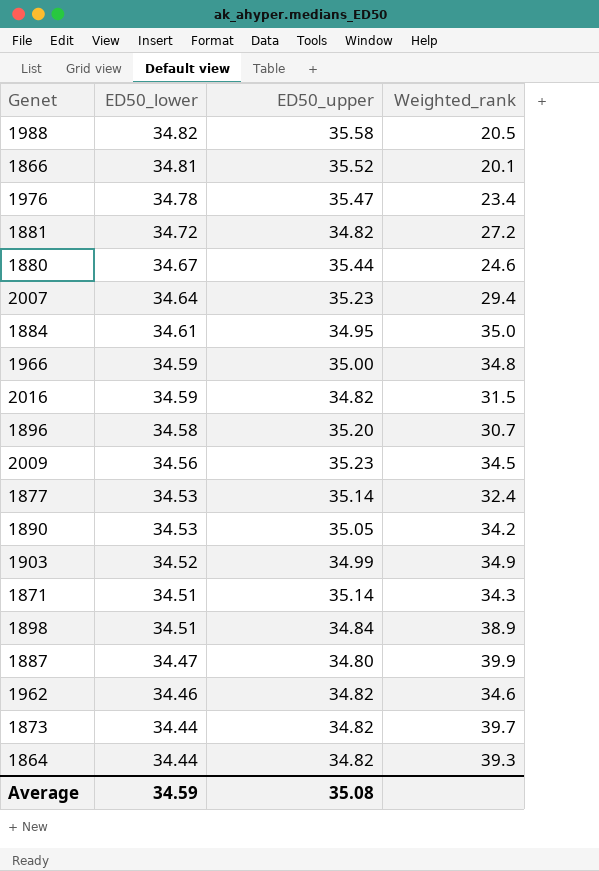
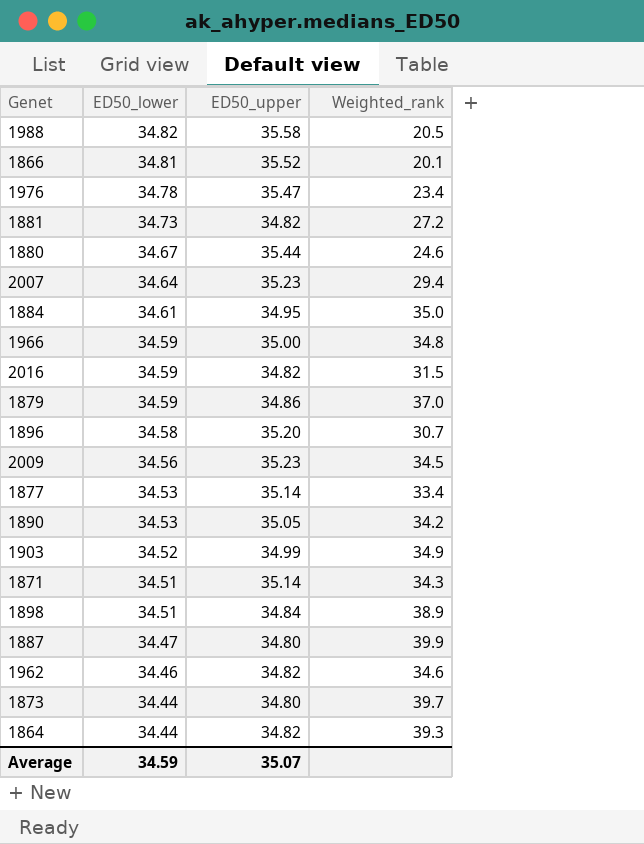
1881 | ED50_lower: 34.72 -> 34.73
row 1879: none -> 34.59 | 34.86 | 37.0
1877 | Weighted_rank: 32.4 -> 33.4
1873 | ED50_upper: 34.82 -> 34.80
Average | ED50_upper: 35.08 -> 35.07

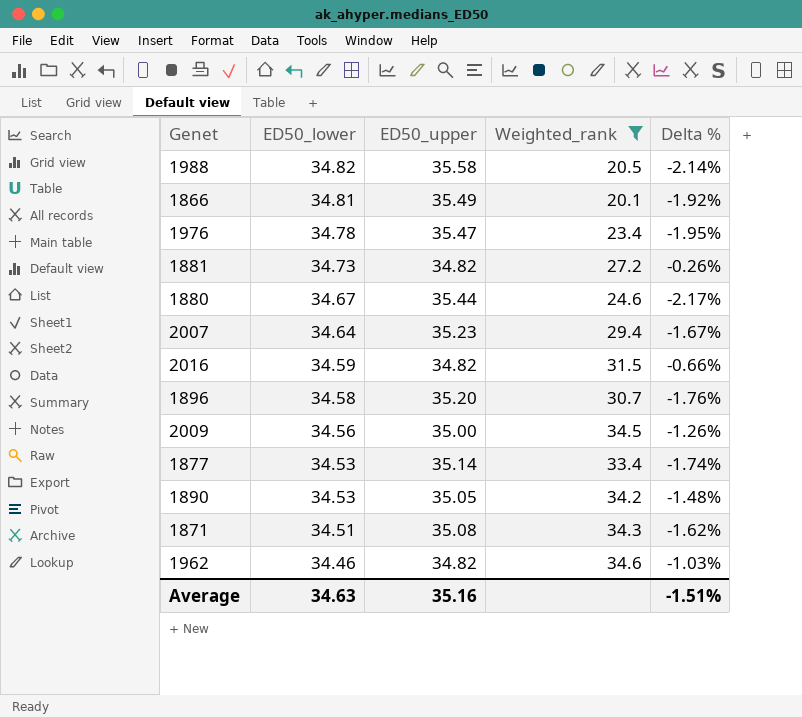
filter: none -> Weighted_rank <= 34.6
column Delta % | formula: none -> ([ED50_lower] - [ED50_upper]) / [ED50_upper]
1866 | ED50_upper: 35.52 -> 35.49
2009 | ED50_upper: 35.23 -> 35.00
1871 | ED50_upper: 35.14 -> 35.08
Average | ED50_lower: 34.59 -> 34.63
Average | ED50_upper: 35.07 -> 35.16

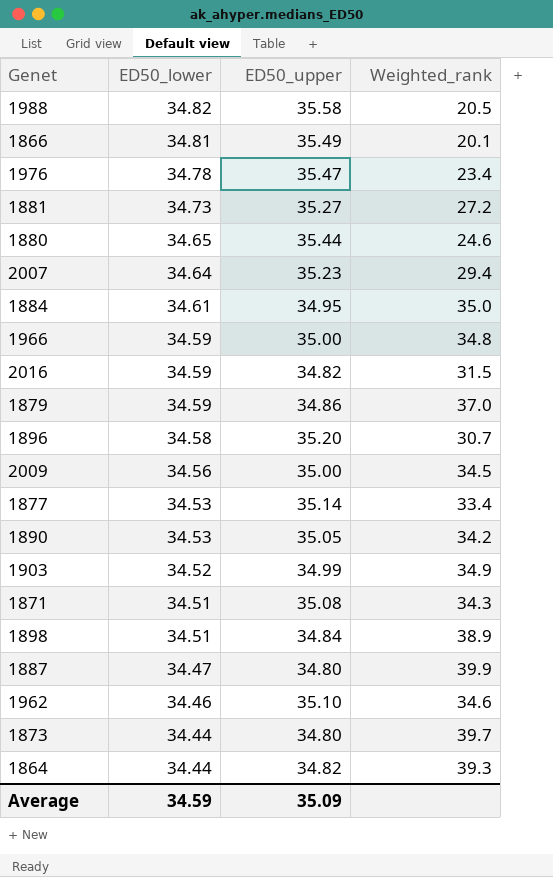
filter: Weighted_rank <= 34.6 -> none
column Delta % | formula: ([ED50_lower] - [ED50_upper]) / [ED50_upper] -> none
1881 | ED50_upper: 34.82 -> 35.27
1880 | ED50_lower: 34.67 -> 34.65
1962 | ED50_upper: 34.82 -> 35.10
Average | ED50_lower: 34.63 -> 34.59
Average | ED50_upper: 35.16 -> 35.09

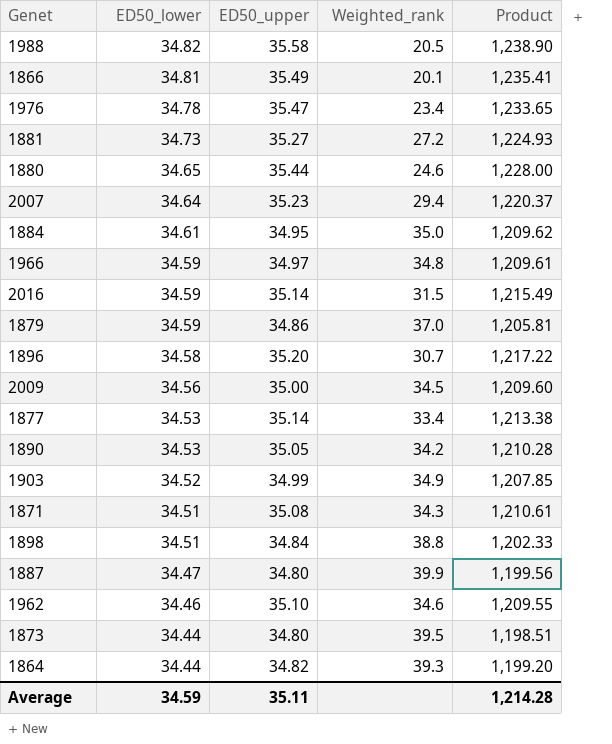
column Product | formula: none -> [ED50_lower] * [ED50_upper]
1966 | ED50_upper: 35.00 -> 34.97
2016 | ED50_upper: 34.82 -> 35.14
1898 | Weighted_rank: 38.9 -> 38.8
1873 | Weighted_rank: 39.7 -> 39.5
Average | ED50_upper: 35.09 -> 35.11

